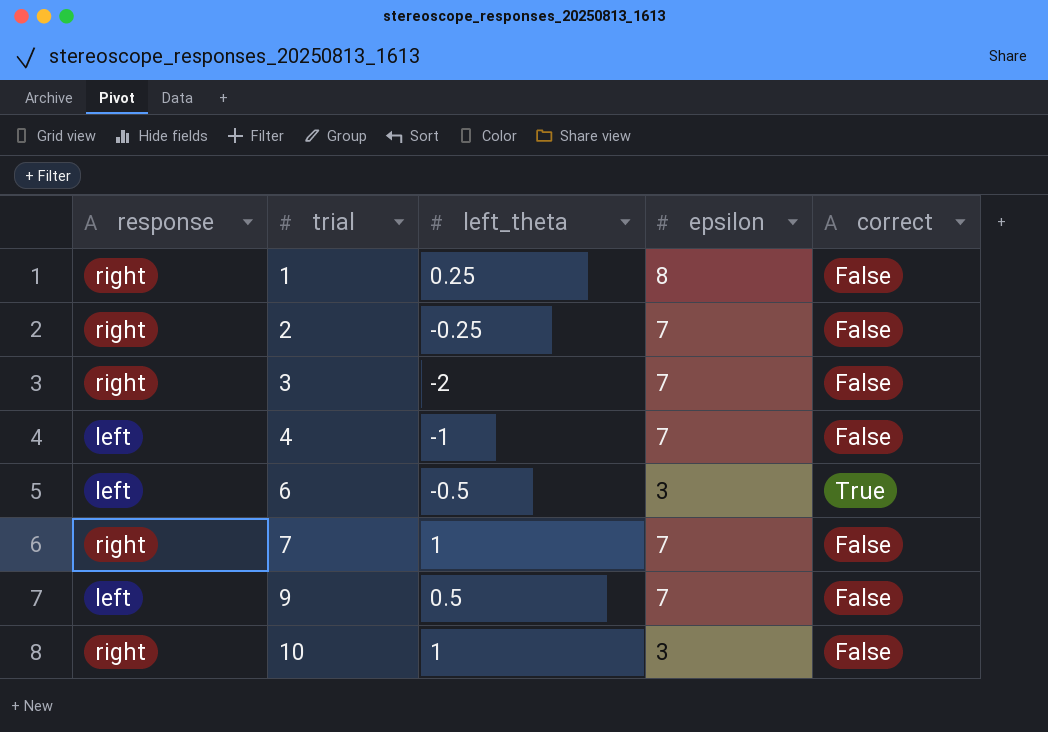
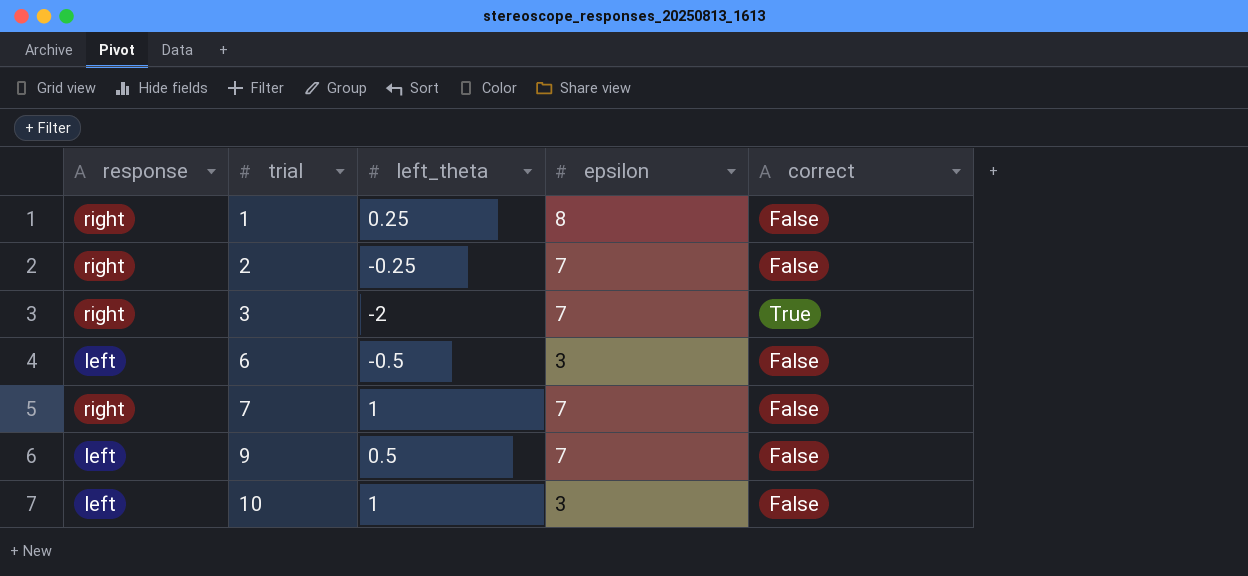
row 4: left | -1 | 7 | False -> none
3 | correct: False -> True
6 | correct: True -> False
10 | response: right -> left

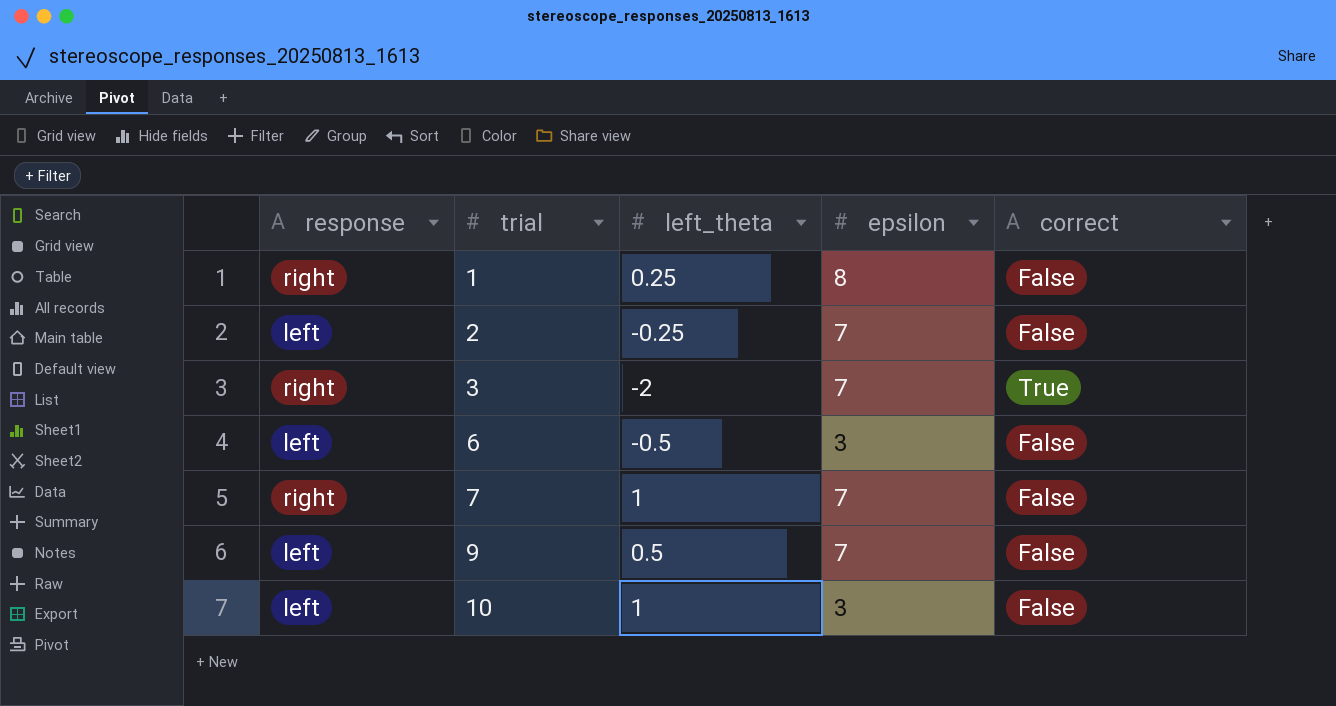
2 | response: right -> left

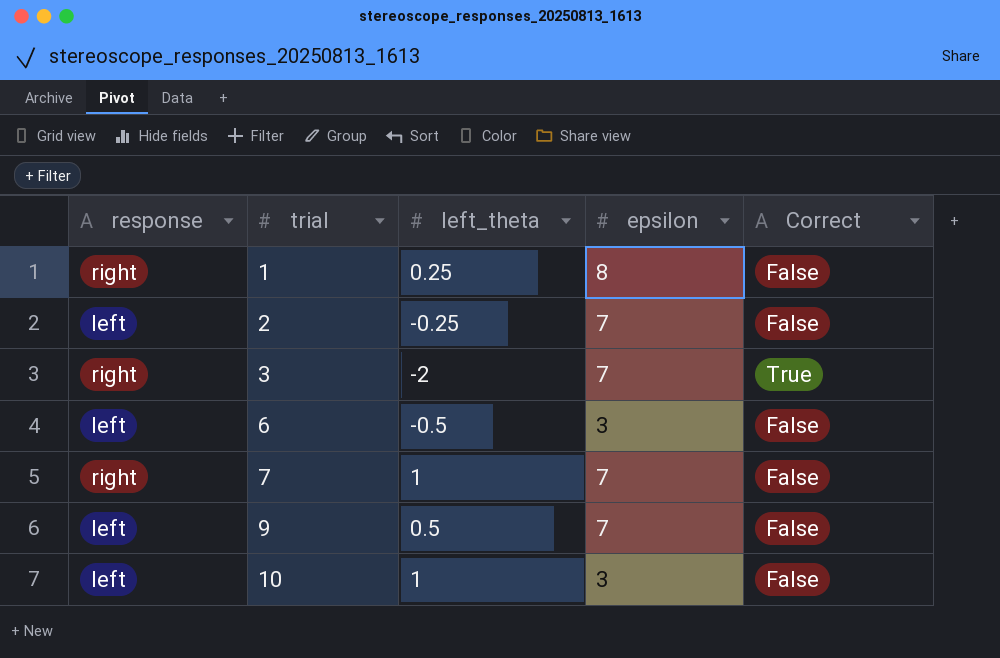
column name: correct -> Correct

